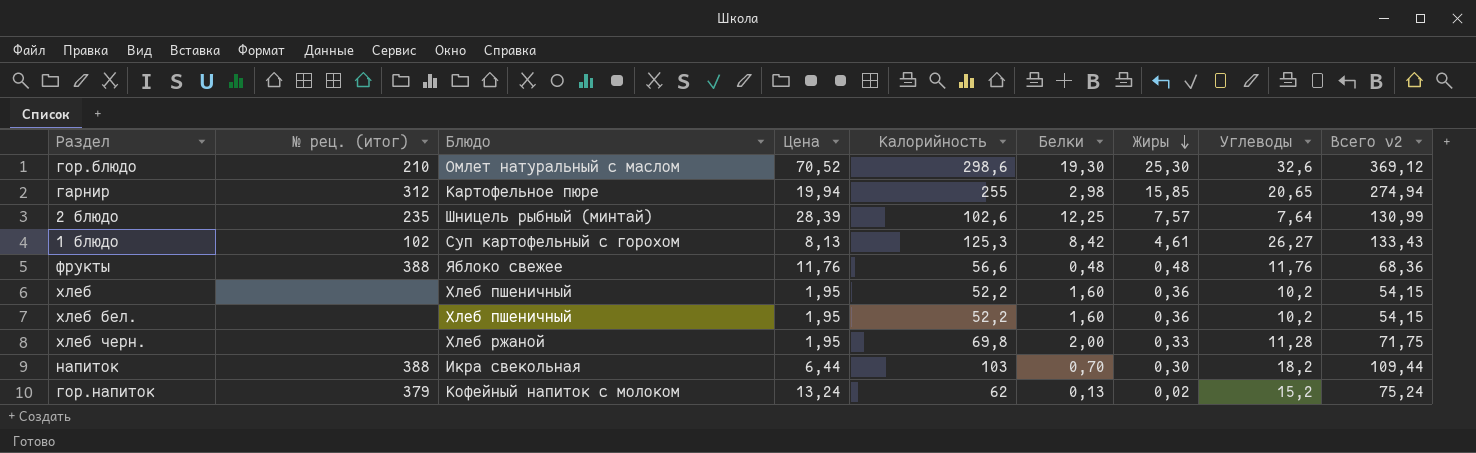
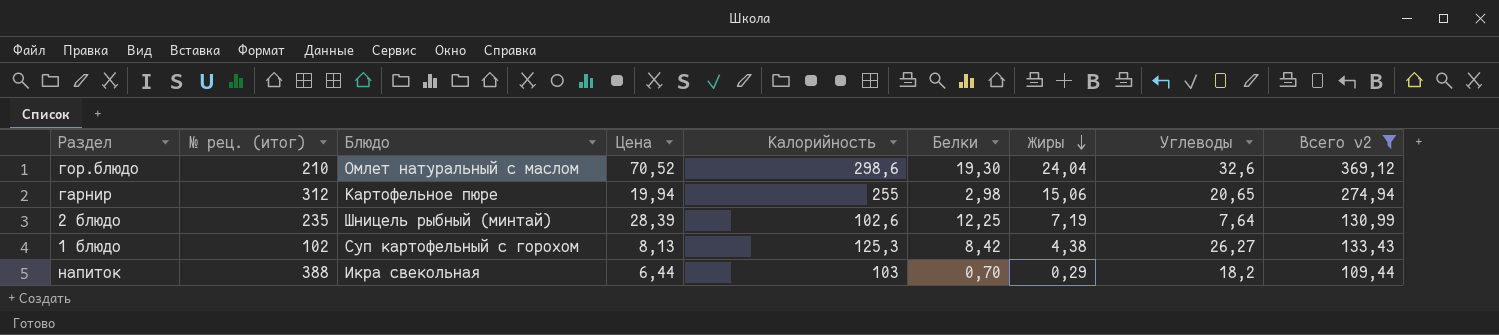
filter: none -> Всего v2 >= 109,44
гор.блюдо | Жиры: 25,30 -> 24,04
гарнир | Жиры: 15,85 -> 15,06
2 блюдо | Жиры: 7,57 -> 7,19
1 блюдо | Жиры: 4,61 -> 4,38
напиток | Жиры: 0,30 -> 0,29

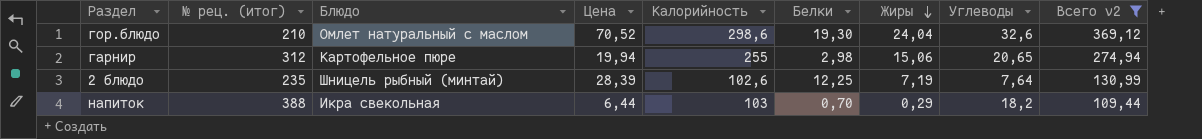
row 1 блюдо: 102 | Суп картофельный с горохом | 8,13 | 125,3 | 8,42 | 4,38 | 26,27 | 133,43 -> none

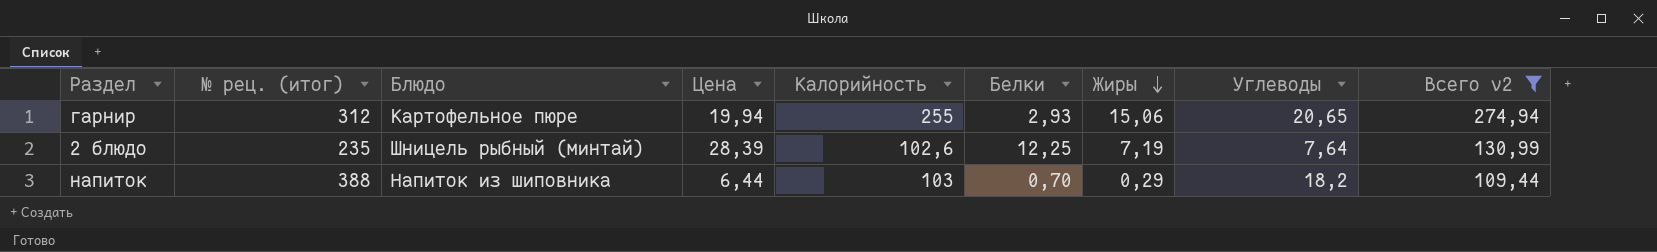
row гор.блюдо: 210 | Омлет натуральный с маслом | 70,52 | 298,6 | 19,30 | 24,04 | 32,6 | 369,12 -> none
гарнир | Белки: 2,98 -> 2,93
напиток | Блюдо: Икра свекольная -> Напиток из шиповника

